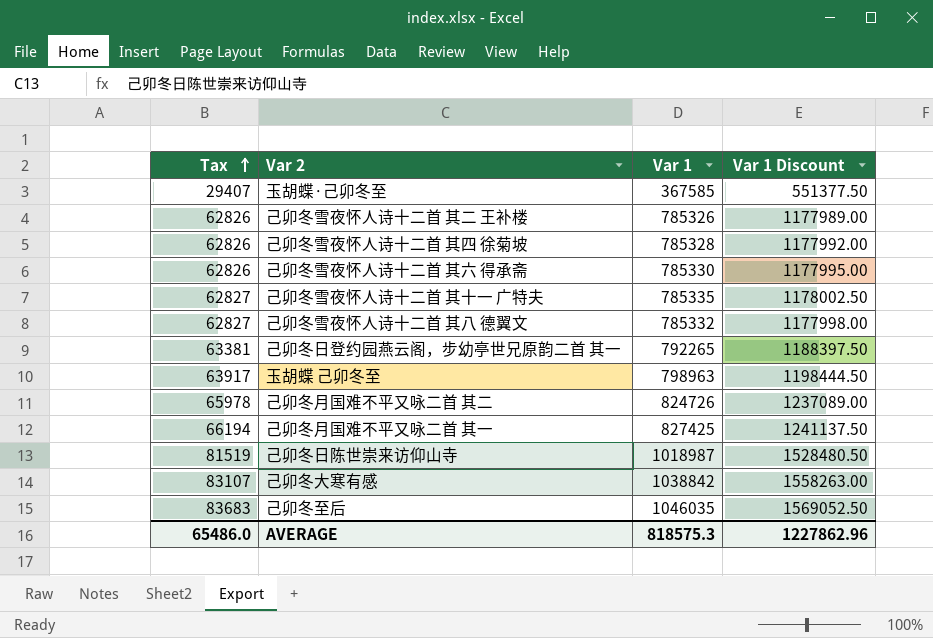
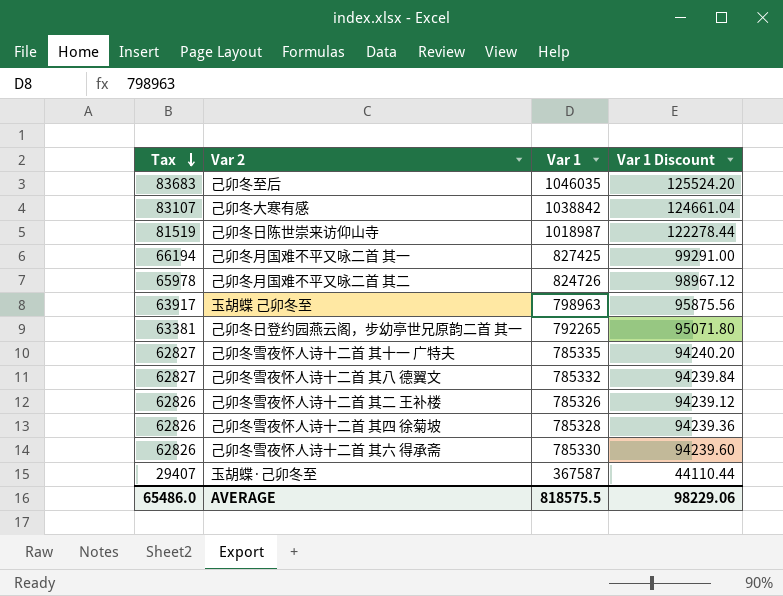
row order: Tax ascending -> Tax descending
column Var 1 Discount | formula: [Var 1] * 1.5 -> [Var 1] * 0.12
玉胡蝶·己卯冬至 | Var 1: 367585 -> 367587
AVERAGE | Var 1: 818575.3 -> 818575.5
AVERAGE | Var 1 Discount: 1227862.96 -> 98229.06

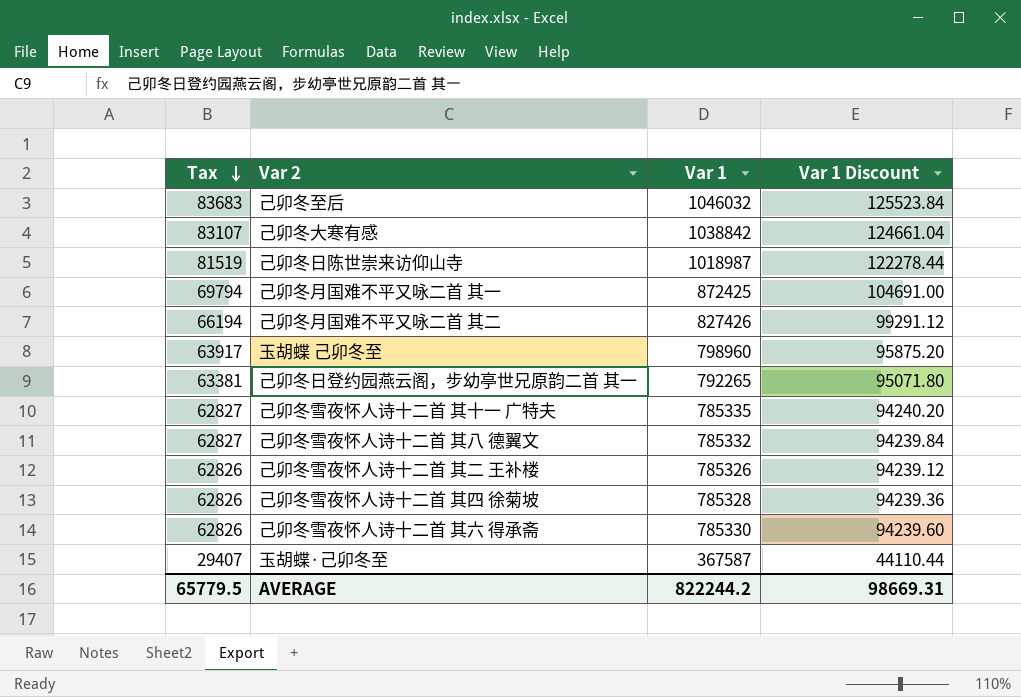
己卯冬至后 | Var 1: 1046035 -> 1046032
己卯冬至后 | Var 1 Discount: 125524.20 -> 125523.84
己卯冬月国难不平又咏二首 其一 | Tax: 66194 -> 69794
己卯冬月国难不平又咏二首 其一 | Var 1: 827425 -> 872425
己卯冬月国难不平又咏二首 其一 | Var 1 Discount: 99291.00 -> 104691.00
己卯冬月国难不平又咏二首 其二 | Tax: 65978 -> 66194
己卯冬月国难不平又咏二首 其二 | Var 1: 824726 -> 827426
己卯冬月国难不平又咏二首 其二 | Var 1 Discount: 98967.12 -> 99291.12
玉胡蝶 己卯冬至 | Var 1: 798963 -> 798960
玉胡蝶 己卯冬至 | Var 1 Discount: 95875.56 -> 95875.20
AVERAGE | Tax: 65486.0 -> 65779.5
AVERAGE | Var 1: 818575.5 -> 822244.2
AVERAGE | Var 1 Discount: 98229.06 -> 98669.31

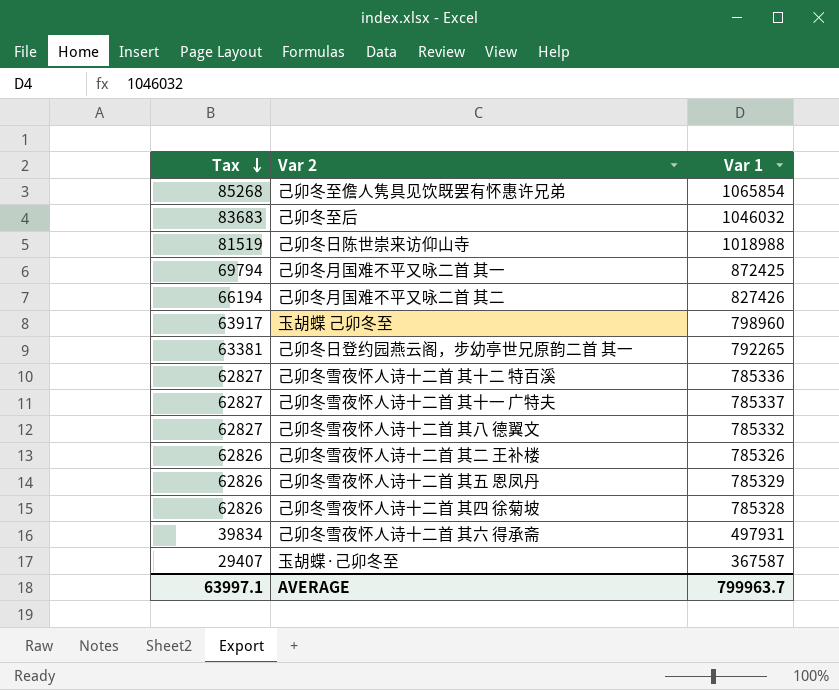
column Var 1 Discount | formula: [Var 1] * 0.12 -> none
row 己卯冬大寒有感: 83107 | 1038842 | 124661.04 -> none
row 己卯冬至儋人隽具见饮既罢有怀惠许兄弟: none -> 85268 | 1065854
己卯冬日陈世崇来访仰山寺 | Var 1: 1018987 -> 1018988
row 己卯冬雪夜怀人诗十二首 其十二 特百溪: none -> 62827 | 785336
己卯冬雪夜怀人诗十二首 其十一 广特夫 | Var 1: 785335 -> 785337
row 己卯冬雪夜怀人诗十二首 其五 恩凤丹: none -> 62826 | 785329
己卯冬雪夜怀人诗十二首 其六 得承斋 | Tax: 62826 -> 39834
己卯冬雪夜怀人诗十二首 其六 得承斋 | Var 1: 785330 -> 497931
AVERAGE | Tax: 65779.5 -> 63997.1
AVERAGE | Var 1: 822244.2 -> 799963.7

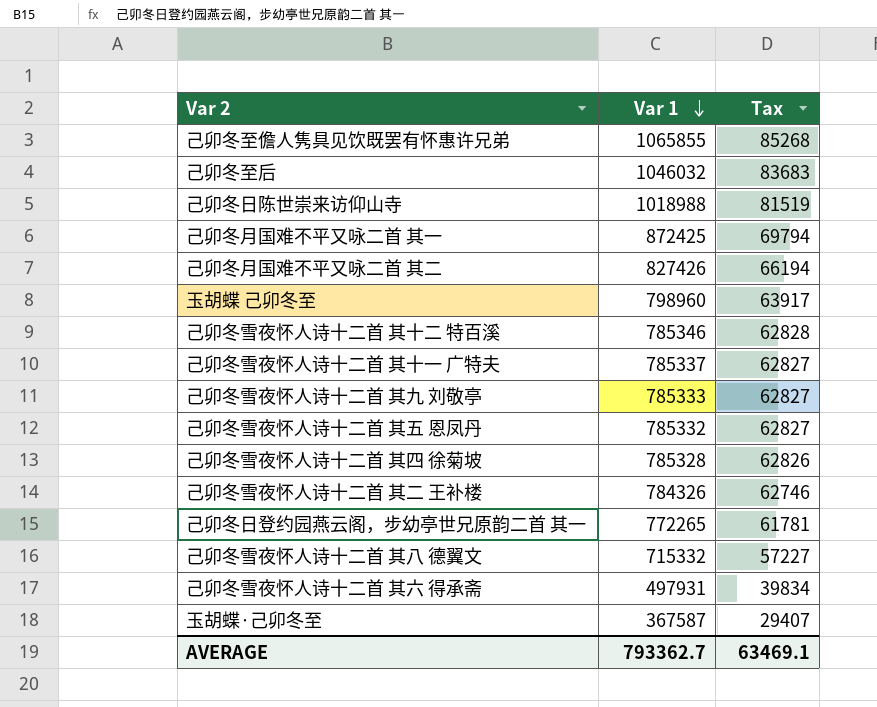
row order: Tax descending -> Var 1 descending
column Tax | position: 1 -> 3
己卯冬至儋人隽具见饮既罢有怀惠许兄弟 | Var 1: 1065854 -> 1065855
己卯冬雪夜怀人诗十二首 其十二 特百溪 | Var 1: 785336 -> 785346
己卯冬雪夜怀人诗十二首 其十二 特百溪 | Tax: 62827 -> 62828
row 己卯冬雪夜怀人诗十二首 其九 刘敬亭: none -> 785333 | 62827
己卯冬雪夜怀人诗十二首 其五 恩凤丹 | Var 1: 785329 -> 785332
己卯冬雪夜怀人诗十二首 其五 恩凤丹 | Tax: 62826 -> 62827
己卯冬雪夜怀人诗十二首 其二 王补楼 | Var 1: 785326 -> 784326
己卯冬雪夜怀人诗十二首 其二 王补楼 | Tax: 62826 -> 62746
己卯冬日登约园燕云阁，步幼亭世兄原韵二首 其一 | Var 1: 792265 -> 772265
己卯冬日登约园燕云阁，步幼亭世兄原韵二首 其一 | Tax: 63381 -> 61781
己卯冬雪夜怀人诗十二首 其八 德翼文 | Var 1: 785332 -> 715332
己卯冬雪夜怀人诗十二首 其八 德翼文 | Tax: 62827 -> 57227
AVERAGE | Var 1: 799963.7 -> 793362.7
AVERAGE | Tax: 63997.1 -> 63469.1

